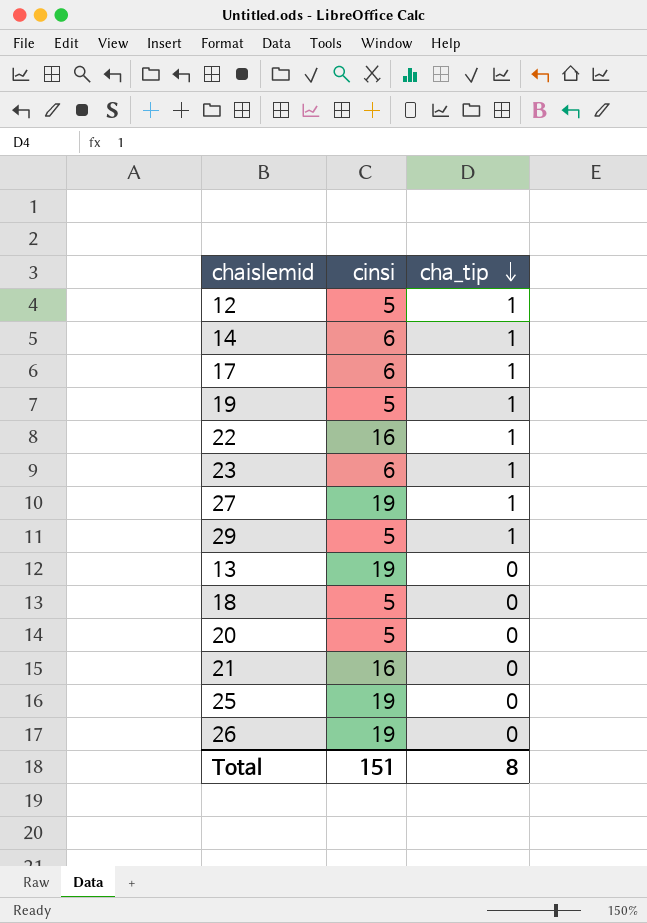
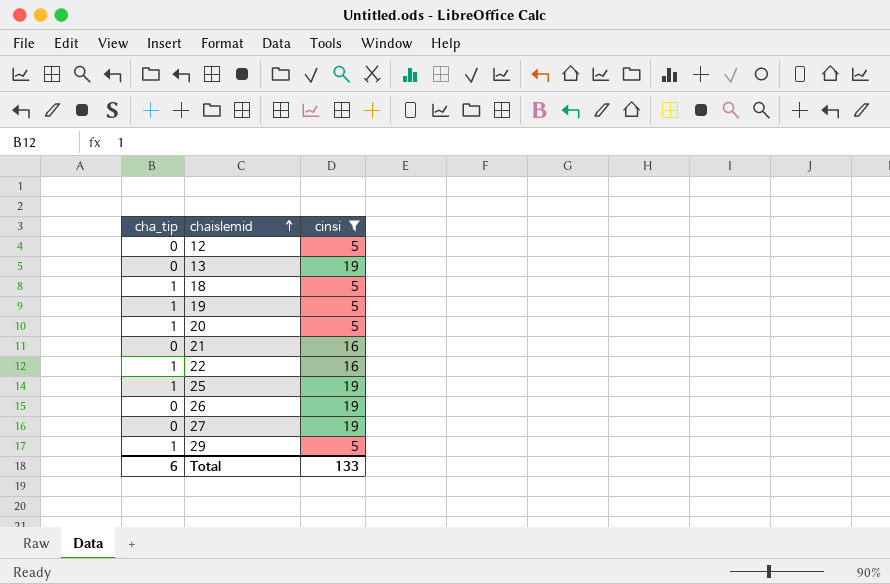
filter: none -> cinsi != 6
row order: cha_tip descending -> chaislemid ascending
column cha_tip | position: 3 -> 1
12 | cha_tip: 1 -> 0
18 | cha_tip: 0 -> 1
20 | cha_tip: 0 -> 1
25 | cha_tip: 0 -> 1
27 | cha_tip: 1 -> 0
Total | cha_tip: 8 -> 6
Total | cinsi: 151 -> 133

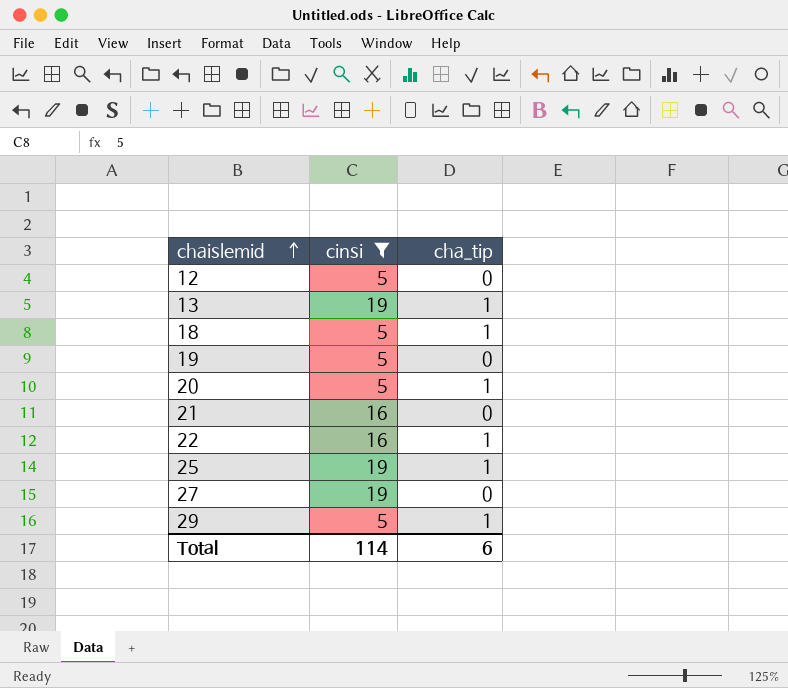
column cha_tip | position: 1 -> 3
row 26: 0 | 19 -> none
13 | cha_tip: 0 -> 1
19 | cha_tip: 1 -> 0
Total | cinsi: 133 -> 114

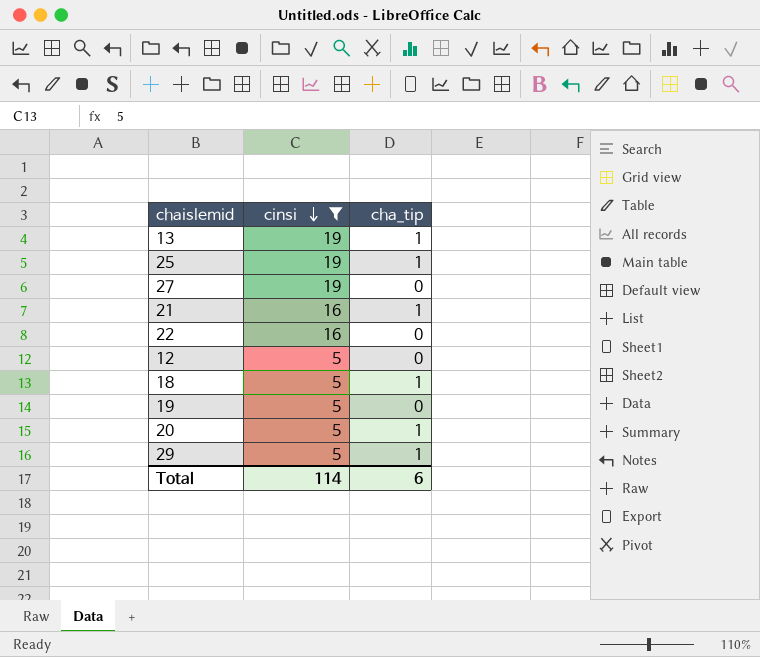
row order: chaislemid ascending -> cinsi descending
21 | cha_tip: 0 -> 1
22 | cha_tip: 1 -> 0

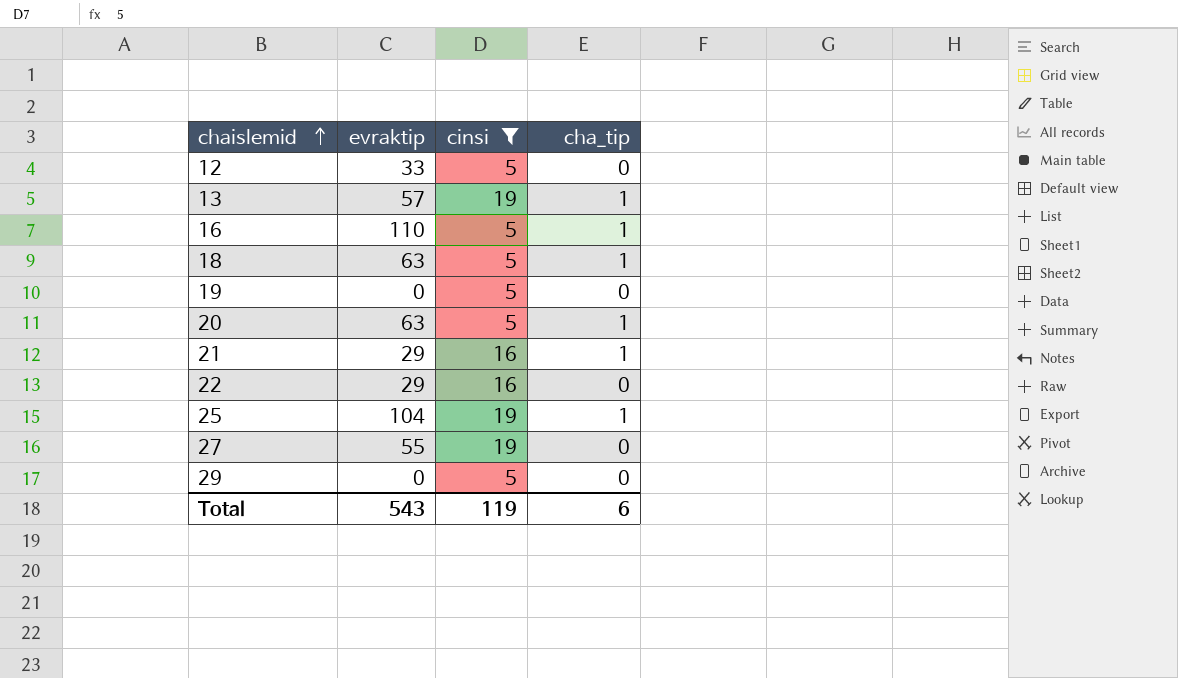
row order: cinsi descending -> chaislemid ascending
column evraktip | position: none -> 2
row 16: none -> 110 | 5 | 1
29 | cha_tip: 1 -> 0
Total | cinsi: 114 -> 119

